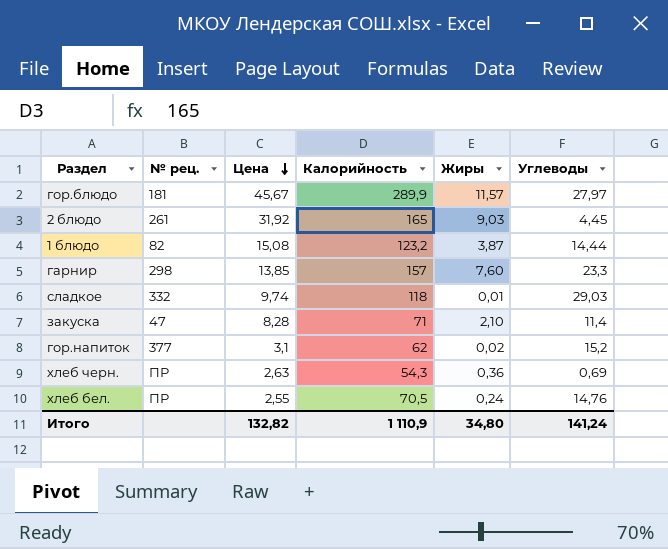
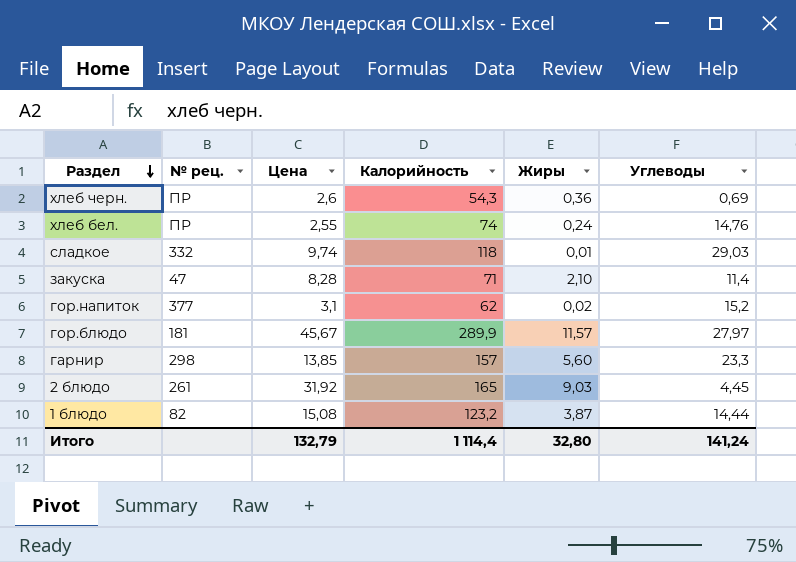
row order: Цена descending -> Раздел descending
хлеб черн. | Цена: 2,63 -> 2,6
хлеб бел. | Калорийность: 70,5 -> 74
гарнир | Жиры: 7,60 -> 5,60
Итого | Цена: 132,82 -> 132,79
Итого | Калорийность: 1 110,9 -> 1 114,4
Итого | Жиры: 34,80 -> 32,80

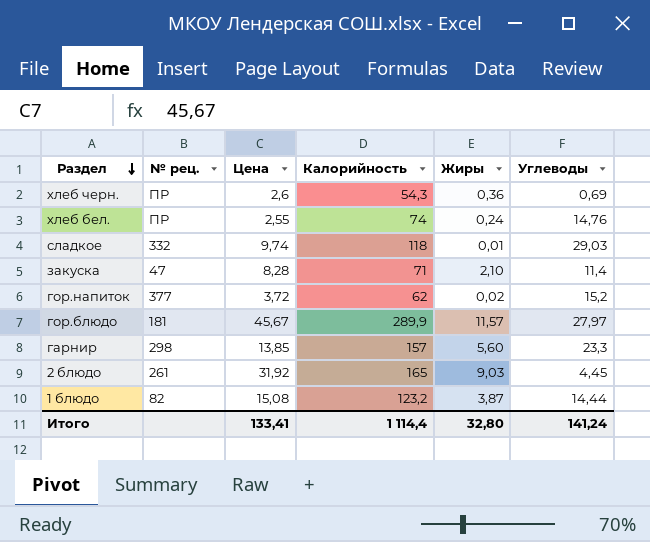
гор.напиток | Цена: 3,1 -> 3,72
Итого | Цена: 132,79 -> 133,41

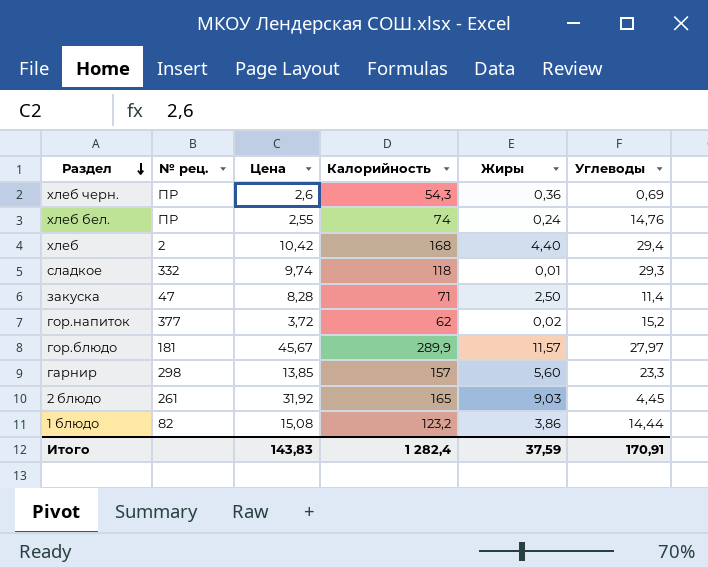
row хлеб: none -> 2 | 10,42 | 168 | 4,40 | 29,4
сладкое | Углеводы: 29,03 -> 29,3
закуска | Жиры: 2,10 -> 2,50
1 блюдо | Жиры: 3,87 -> 3,86
Итого | Цена: 133,41 -> 143,83
Итого | Калорийность: 1 114,4 -> 1 282,4
Итого | Жиры: 32,80 -> 37,59
Итого | Углеводы: 141,24 -> 170,91

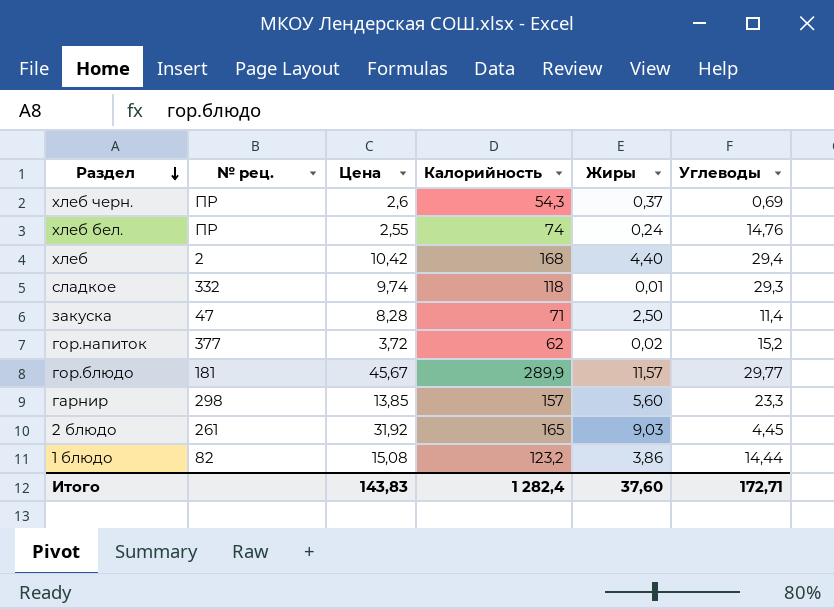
хлеб черн. | Жиры: 0,36 -> 0,37
гор.блюдо | Углеводы: 27,97 -> 29,77
Итого | Жиры: 37,59 -> 37,60
Итого | Углеводы: 170,91 -> 172,71

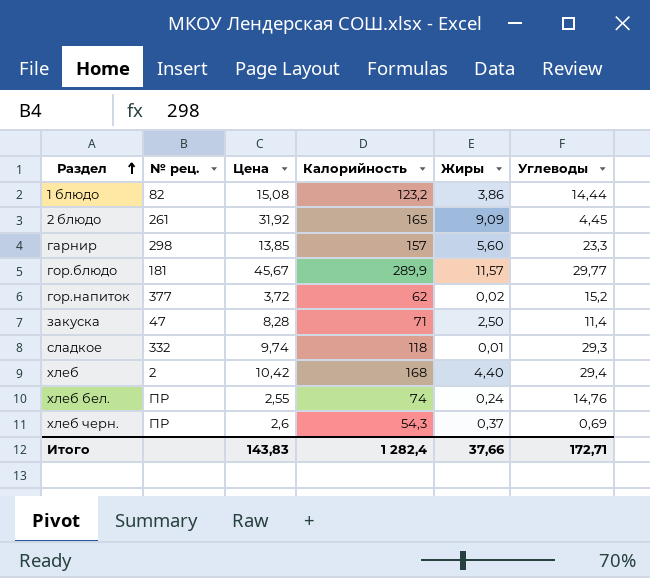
row order: Раздел descending -> Раздел ascending
2 блюдо | Жиры: 9,03 -> 9,09
Итого | Жиры: 37,60 -> 37,66

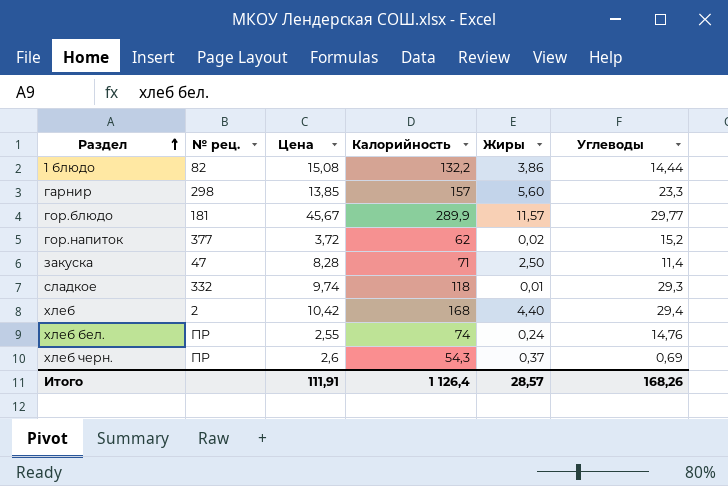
row 2 блюдо: 261 | 31,92 | 165 | 9,09 | 4,45 -> none
1 блюдо | Калорийность: 123,2 -> 132,2
Итого | Цена: 143,83 -> 111,91
Итого | Калорийность: 1 282,4 -> 1 126,4
Итого | Жиры: 37,66 -> 28,57
Итого | Углеводы: 172,71 -> 168,26

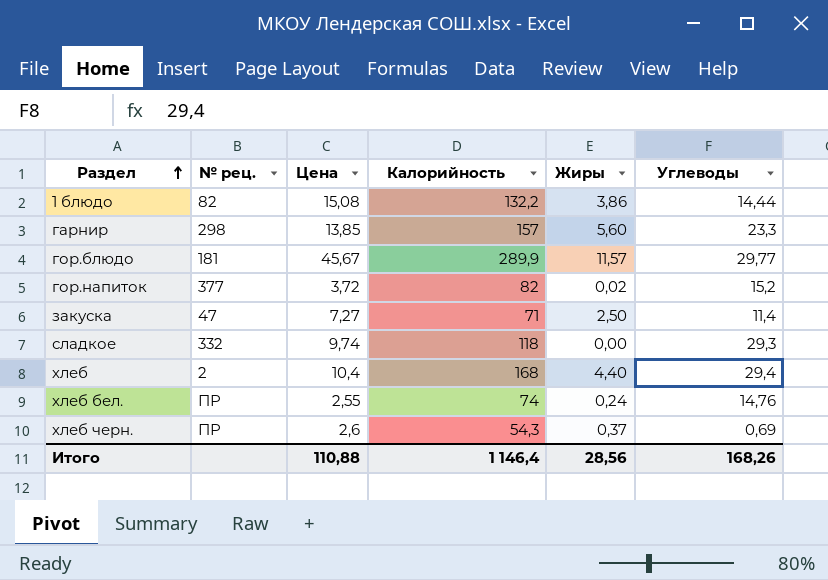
гор.напиток | Калорийность: 62 -> 82
закуска | Цена: 8,28 -> 7,27
сладкое | Жиры: 0,01 -> 0,00
хлеб | Цена: 10,42 -> 10,4
Итого | Цена: 111,91 -> 110,88
Итого | Калорийность: 1 126,4 -> 1 146,4
Итого | Жиры: 28,57 -> 28,56

